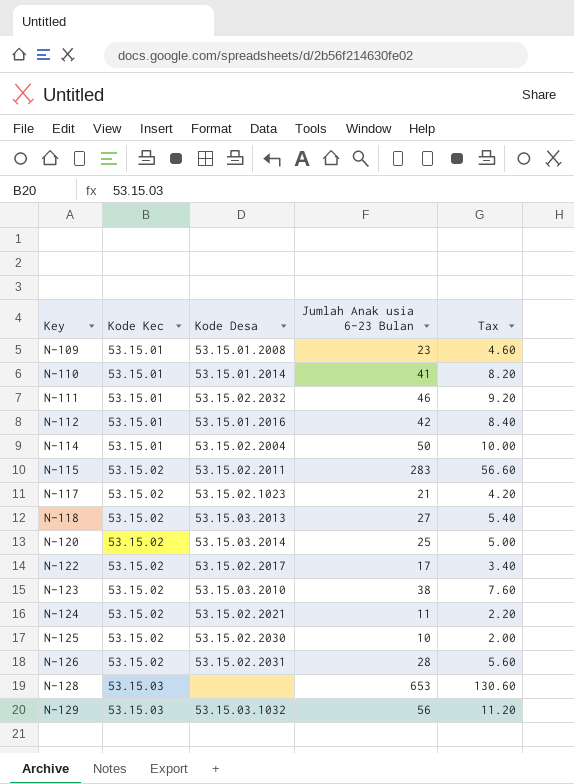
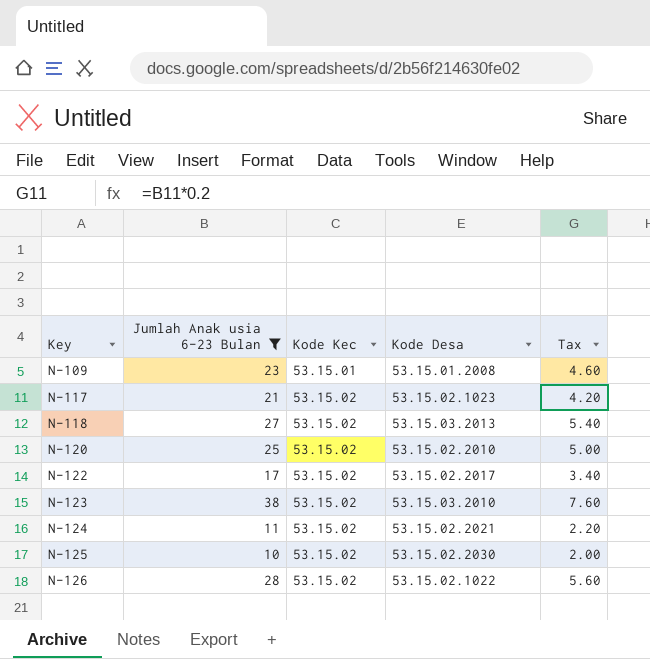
filter: none -> Jumlah Anak usia 6-23 Bulan <= 38
column Jumlah Anak usia 6-23 Bulan | position: 4 -> 2
N-120 | Kode Desa: 53.15.03.2014 -> 53.15.02.2010
N-126 | Kode Desa: 53.15.02.2031 -> 53.15.02.1022

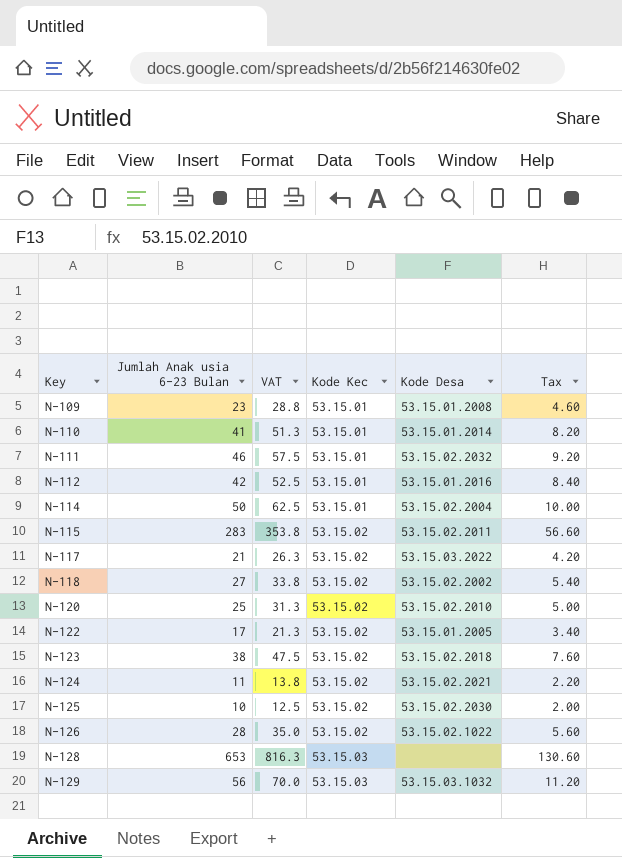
filter: Jumlah Anak usia 6-23 Bulan <= 38 -> none
column VAT | formula: none -> [Jumlah Anak usia 6-23 Bulan] * 1.25
N-117 | Kode Desa: 53.15.02.1023 -> 53.15.03.2022
N-118 | Kode Desa: 53.15.03.2013 -> 53.15.02.2002
N-122 | Kode Desa: 53.15.02.2017 -> 53.15.01.2005
N-123 | Kode Desa: 53.15.03.2010 -> 53.15.02.2018

